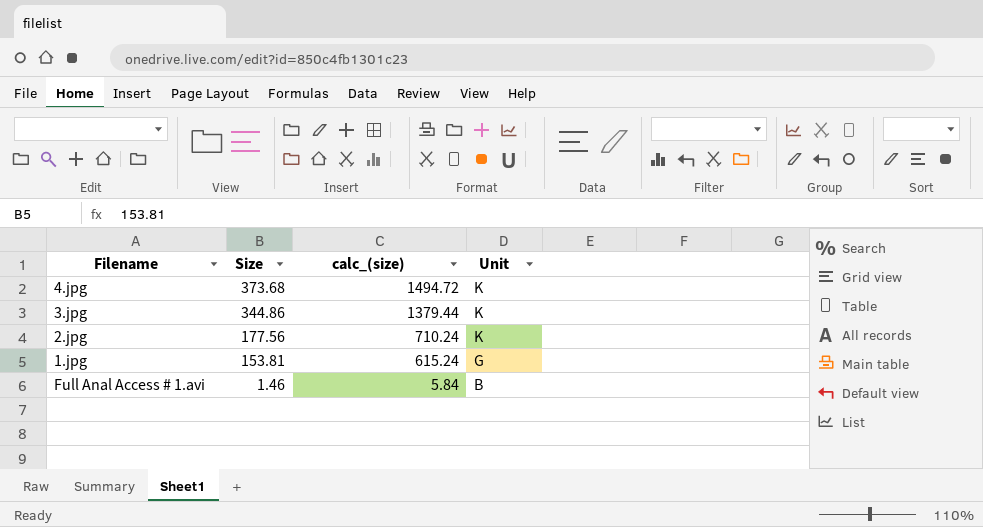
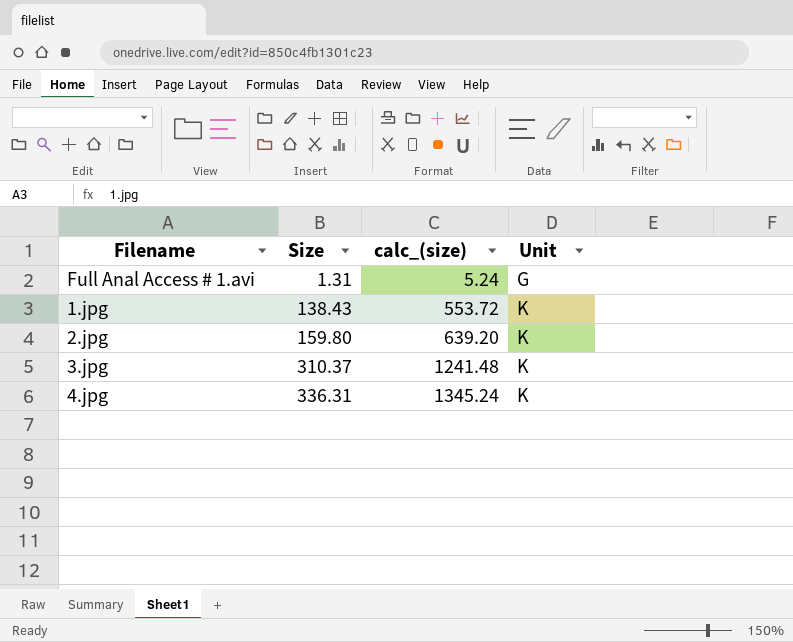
row order: Size descending -> Size ascending
Full Anal Access # 1.avi | Size: 1.46 -> 1.31
Full Anal Access # 1.avi | calc_(size): 5.84 -> 5.24
Full Anal Access # 1.avi | Unit: B -> G
1.jpg | Size: 153.81 -> 138.43
1.jpg | calc_(size): 615.24 -> 553.72
1.jpg | Unit: G -> K
2.jpg | Size: 177.56 -> 159.80
2.jpg | calc_(size): 710.24 -> 639.20
3.jpg | Size: 344.86 -> 310.37
3.jpg | calc_(size): 1379.44 -> 1241.48
4.jpg | Size: 373.68 -> 336.31
4.jpg | calc_(size): 1494.72 -> 1345.24

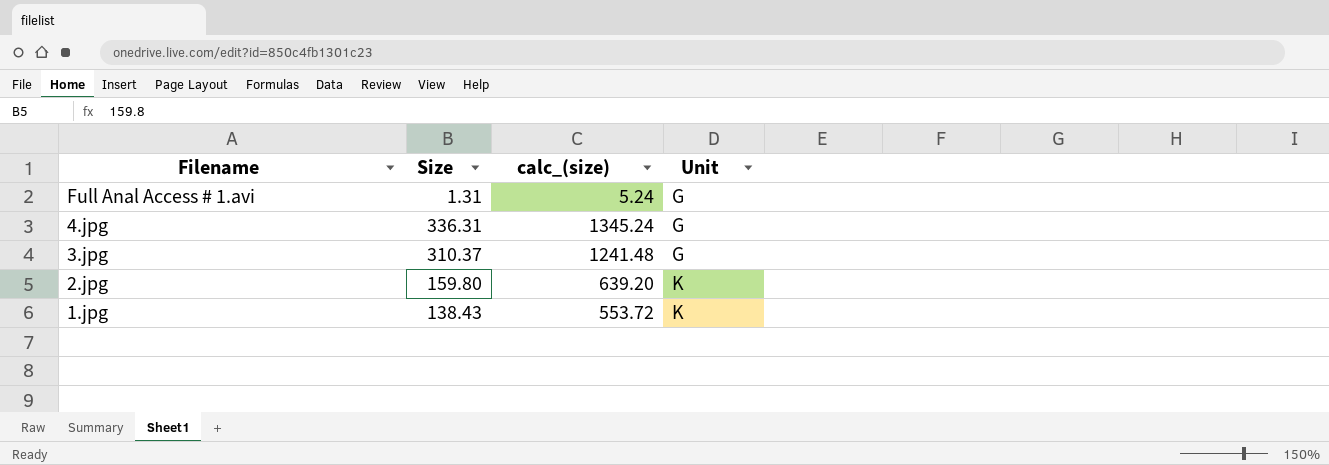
row order: Size ascending -> Filename descending
4.jpg | Unit: K -> G
3.jpg | Unit: K -> G

